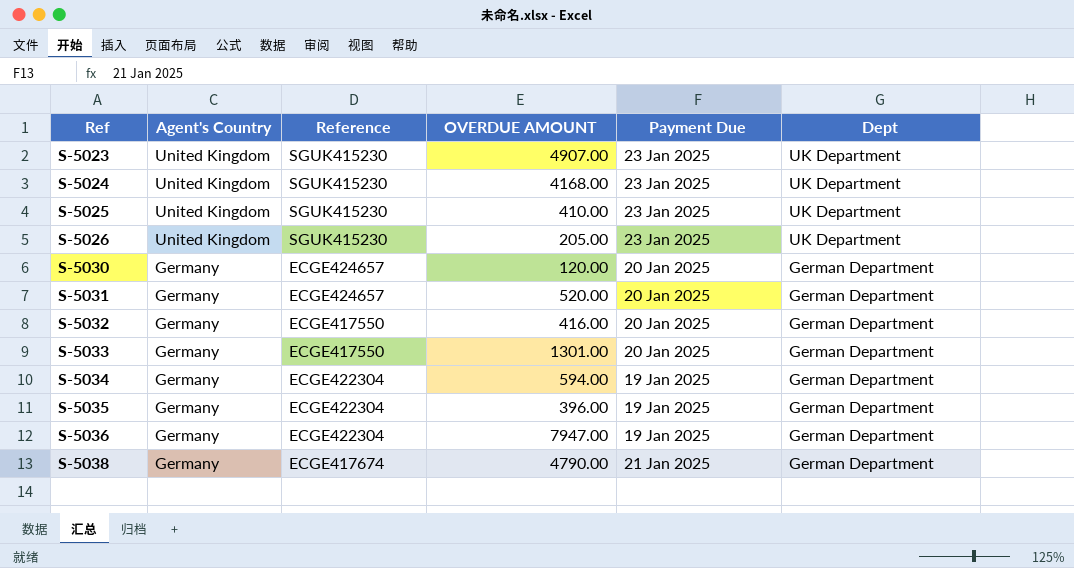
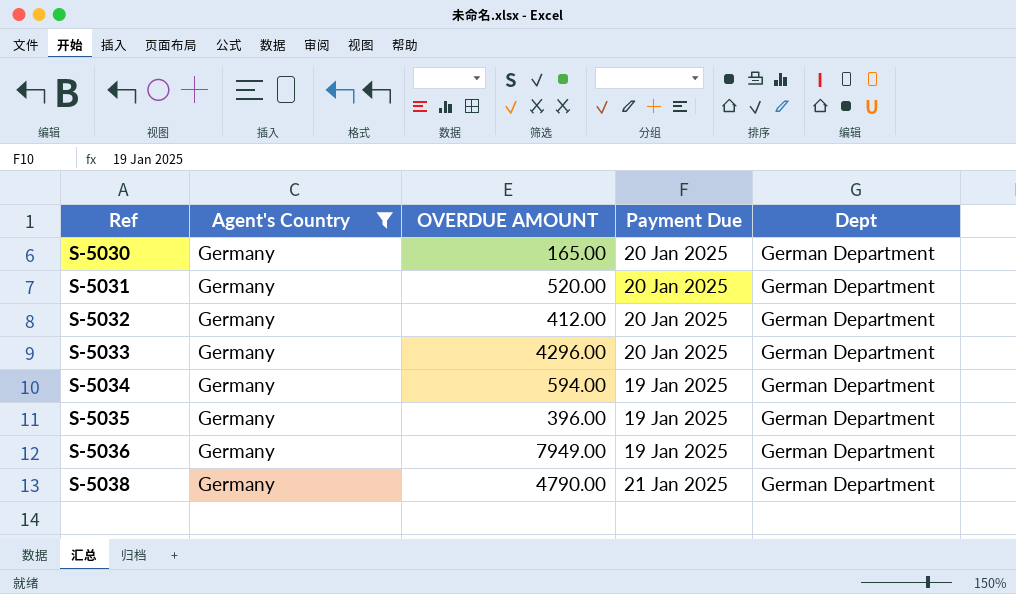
filter: none -> Agent's Country = Germany
column Reference | position: 3 -> none
S-5030 | OVERDUE AMOUNT: 120.00 -> 165.00
S-5032 | OVERDUE AMOUNT: 416.00 -> 412.00
S-5033 | OVERDUE AMOUNT: 1301.00 -> 4296.00
S-5036 | OVERDUE AMOUNT: 7947.00 -> 7949.00

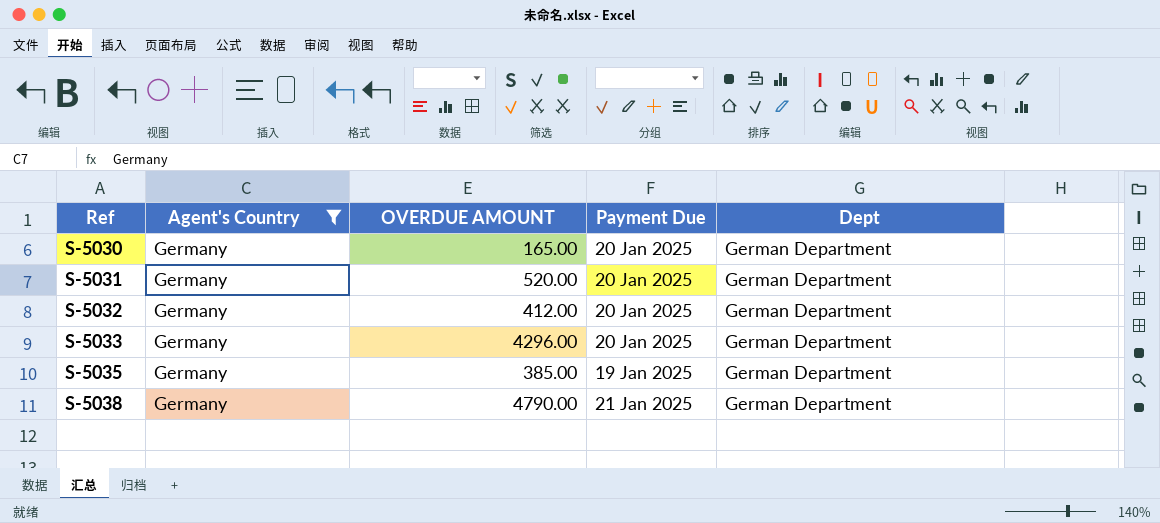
row S-5034: Germany | 594.00 | 19 Jan 2025 | German Department -> none
row S-5036: Germany | 7949.00 | 19 Jan 2025 | German Department -> none
S-5035 | OVERDUE AMOUNT: 396.00 -> 385.00

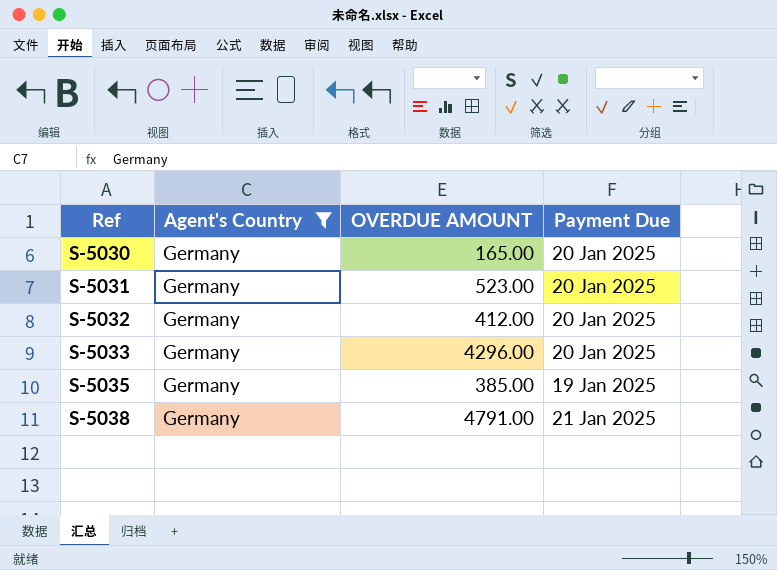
column Dept | position: 5 -> none
S-5031 | OVERDUE AMOUNT: 520.00 -> 523.00
S-5038 | OVERDUE AMOUNT: 4790.00 -> 4791.00

